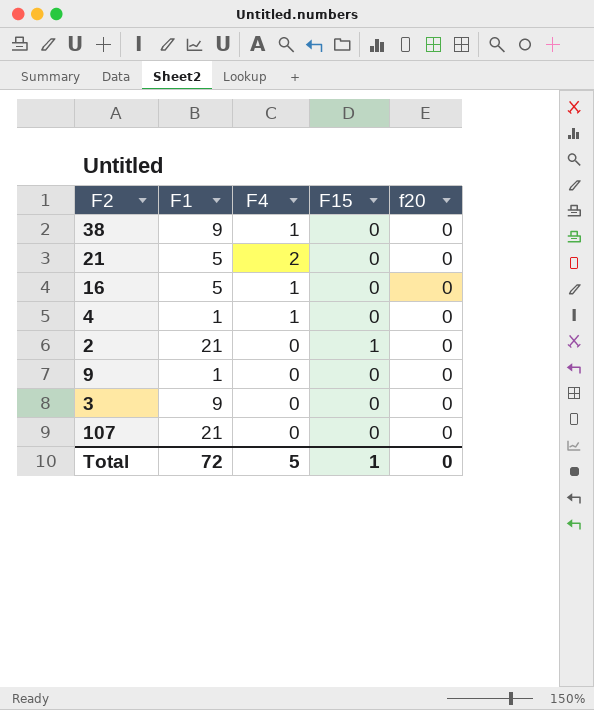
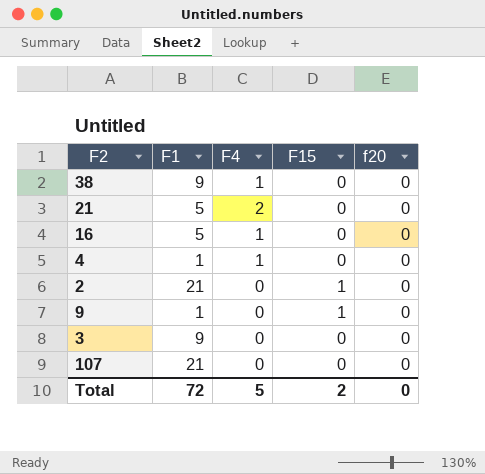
9 | F15: 0 -> 1
Total | F15: 1 -> 2

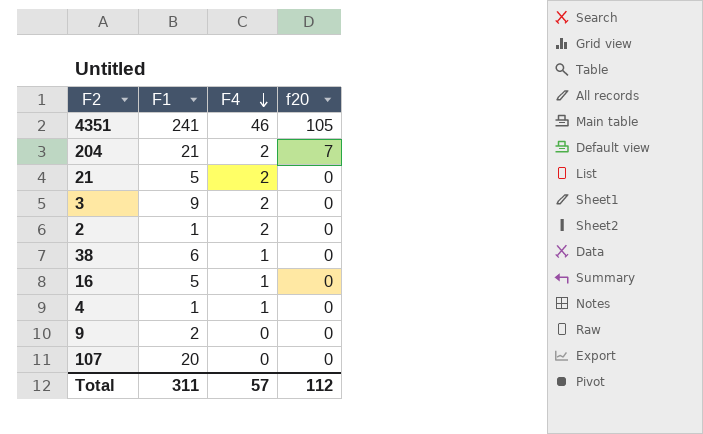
row order: none -> F4 descending
column F15 | position: 4 -> none
row 4351: none -> 241 | 46 | 105
row 204: none -> 21 | 2 | 7
3 | F4: 0 -> 2
2 | F1: 21 -> 1
2 | F4: 0 -> 2
38 | F1: 9 -> 6
9 | F1: 1 -> 2
107 | F1: 21 -> 20
Total | F1: 72 -> 311
Total | F4: 5 -> 57
Total | f20: 0 -> 112

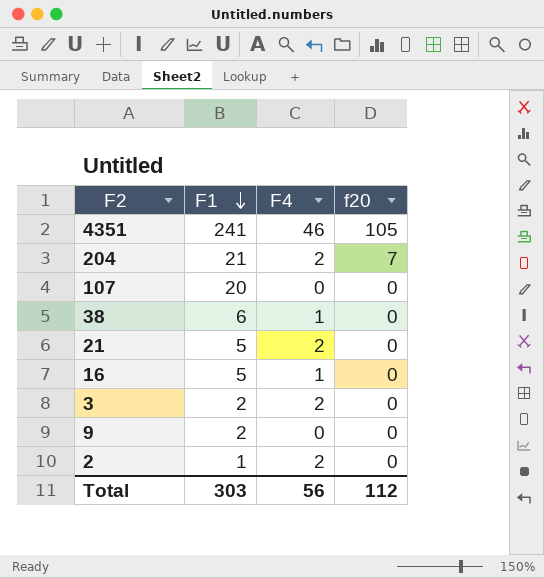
row order: F4 descending -> F1 descending
row 4: 1 | 1 | 0 -> none
3 | F1: 9 -> 2
Total | F1: 311 -> 303
Total | F4: 57 -> 56

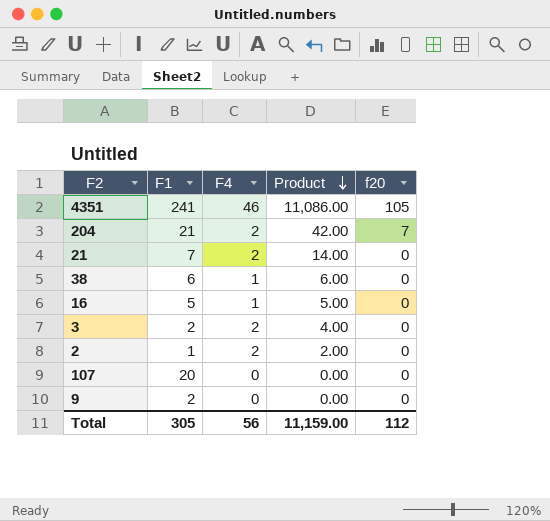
row order: F1 descending -> Product descending
column Product | formula: none -> [F1] * [F4]
21 | F1: 5 -> 7
Total | F1: 303 -> 305

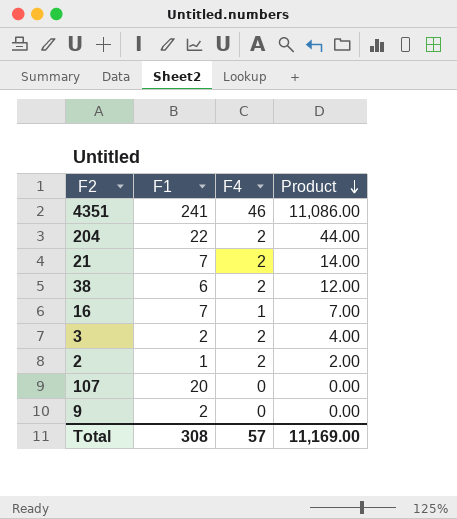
column f20 | position: 5 -> none
204 | F1: 21 -> 22
204 | Product: 42.00 -> 44.00
38 | F4: 1 -> 2
38 | Product: 6.00 -> 12.00
16 | F1: 5 -> 7
16 | Product: 5.00 -> 7.00
Total | F1: 305 -> 308
Total | F4: 56 -> 57
Total | Product: 11,159.00 -> 11,169.00

